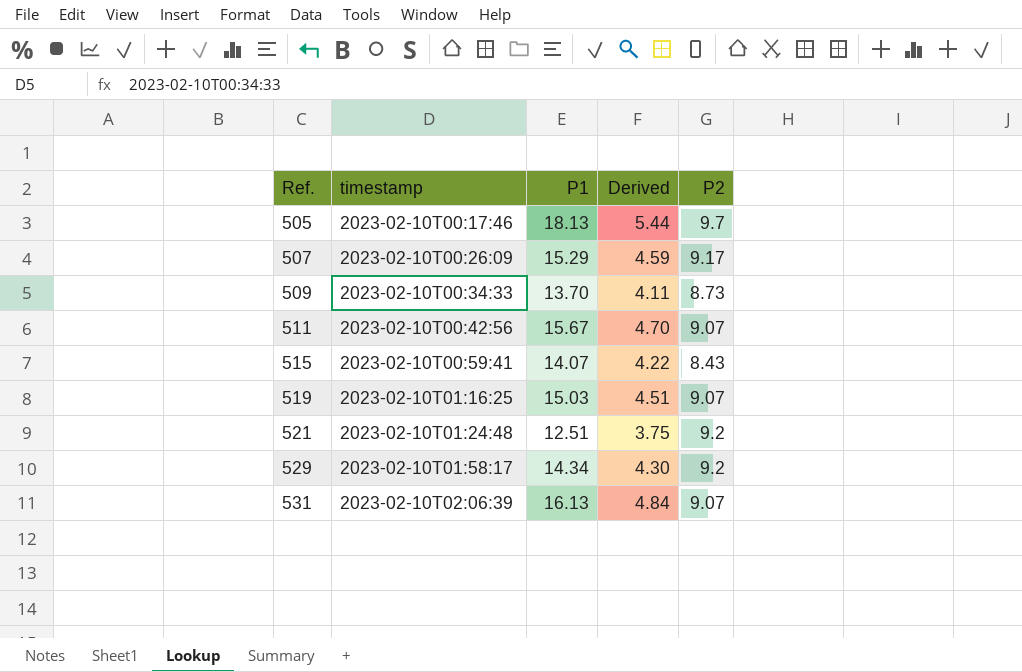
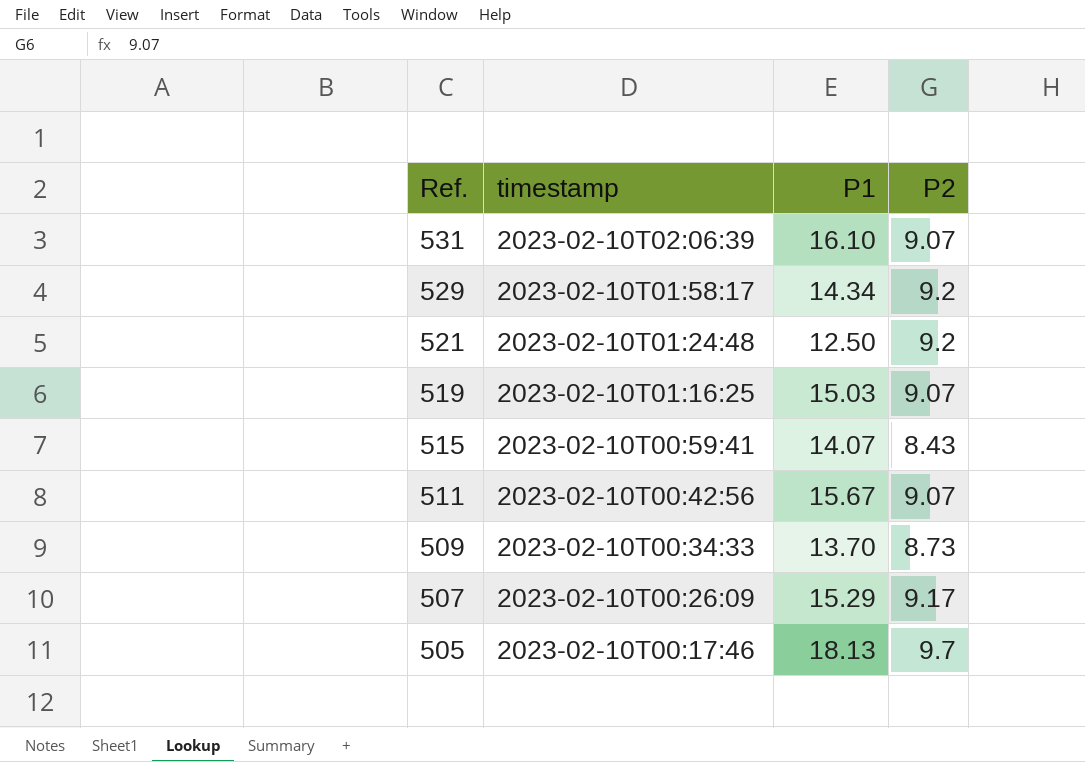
row order: Ref. ascending -> Ref. descending
column Derived | formula: [P1] * 0.3 -> none
531 | P1: 16.13 -> 16.10
521 | P1: 12.51 -> 12.50

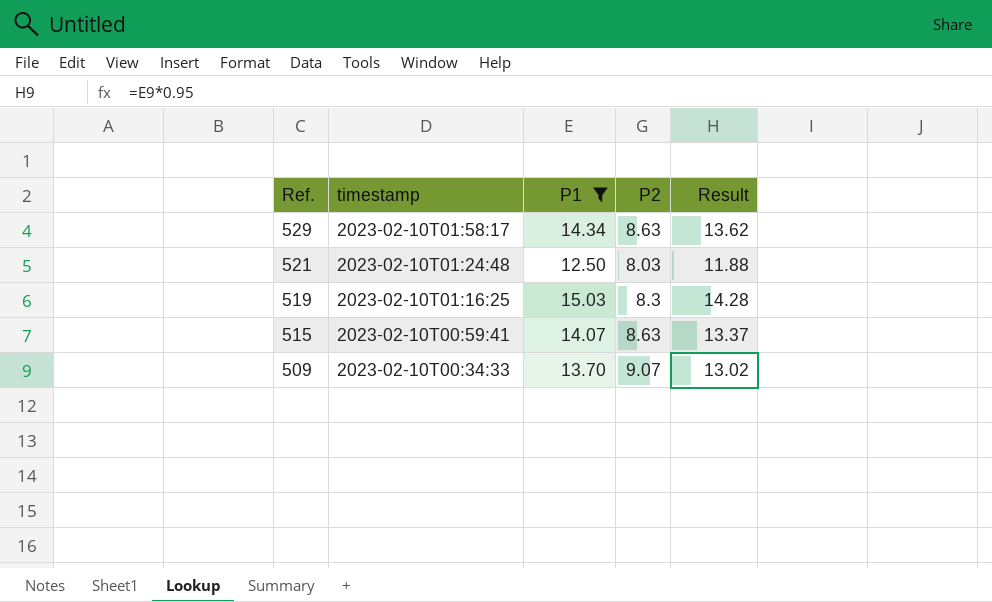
filter: none -> P1 <= 15.03
column Result | formula: none -> [P1] * 0.95
529 | P2: 9.2 -> 8.63
521 | P2: 9.2 -> 8.03
519 | P2: 9.07 -> 8.3
515 | P2: 8.43 -> 8.63
509 | P2: 8.73 -> 9.07

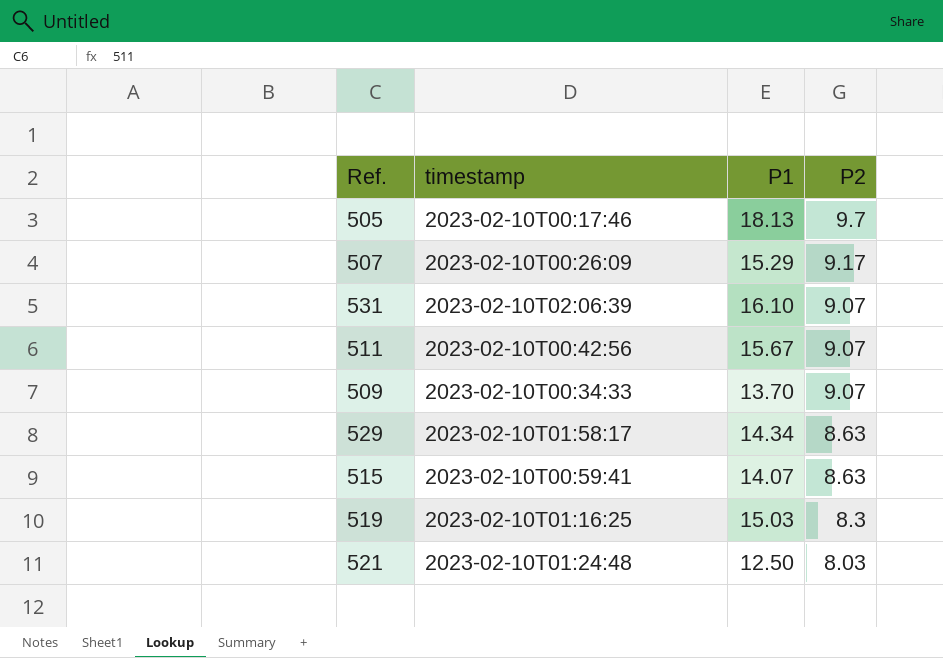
filter: P1 <= 15.03 -> none
row order: Ref. descending -> P2 descending
column Result | formula: [P1] * 0.95 -> none

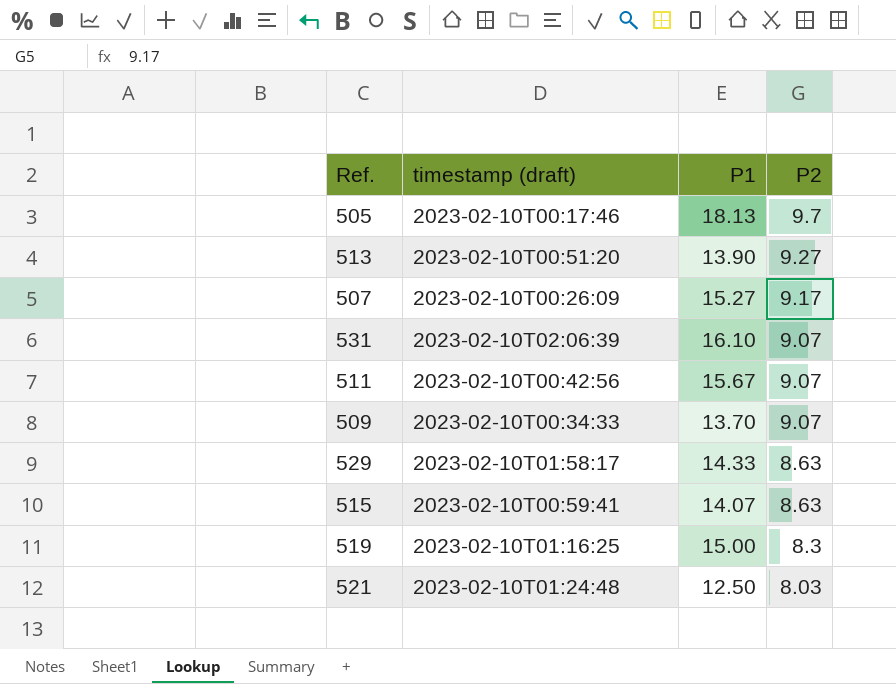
column name: timestamp -> timestamp (draft)
row 513: none -> 2023-02-10T00:51:20 | 13.90 | 9.27
507 | P1: 15.29 -> 15.27
529 | P1: 14.34 -> 14.33
519 | P1: 15.03 -> 15.00

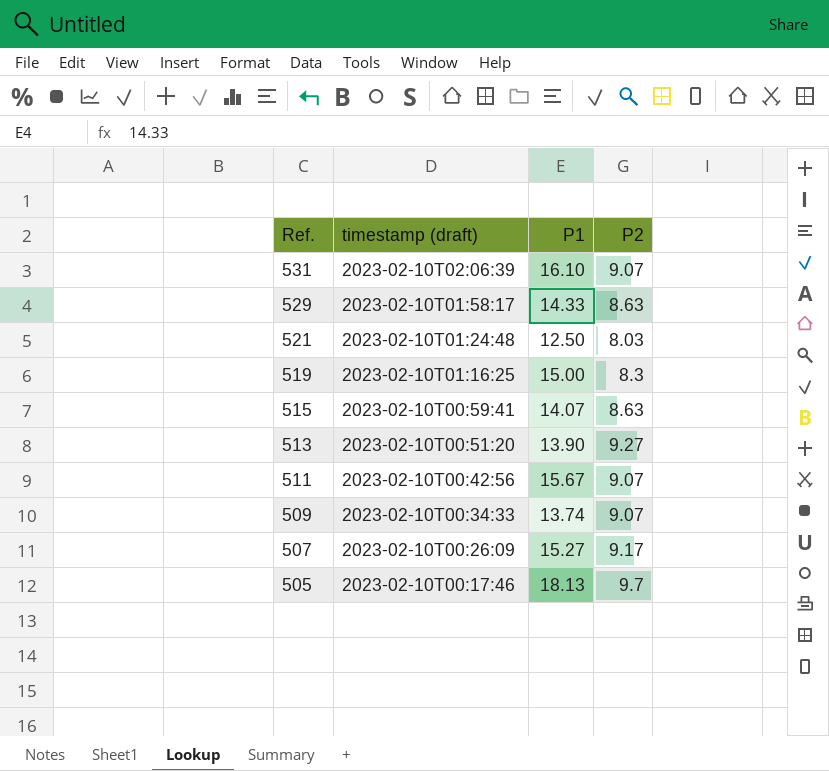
row order: P2 descending -> Ref. descending
509 | P1: 13.70 -> 13.74

